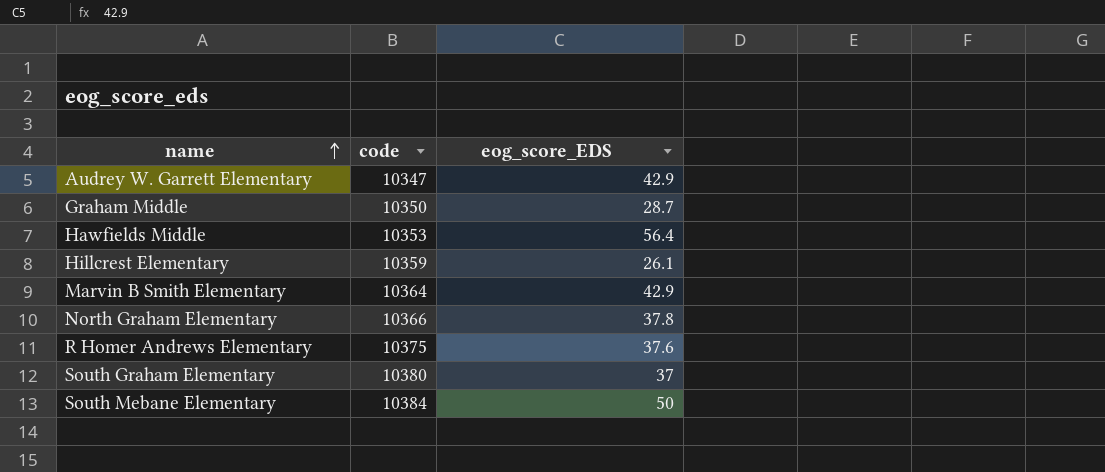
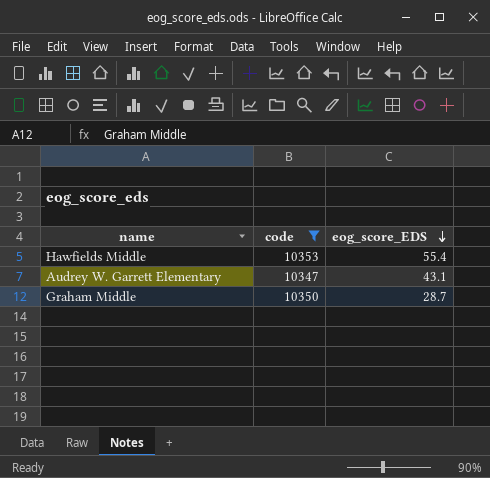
filter: none -> code <= 10353
row order: name ascending -> eog_score_EDS descending
Hawfields Middle | eog_score_EDS: 56.4 -> 55.4
Audrey W. Garrett Elementary | eog_score_EDS: 42.9 -> 43.1

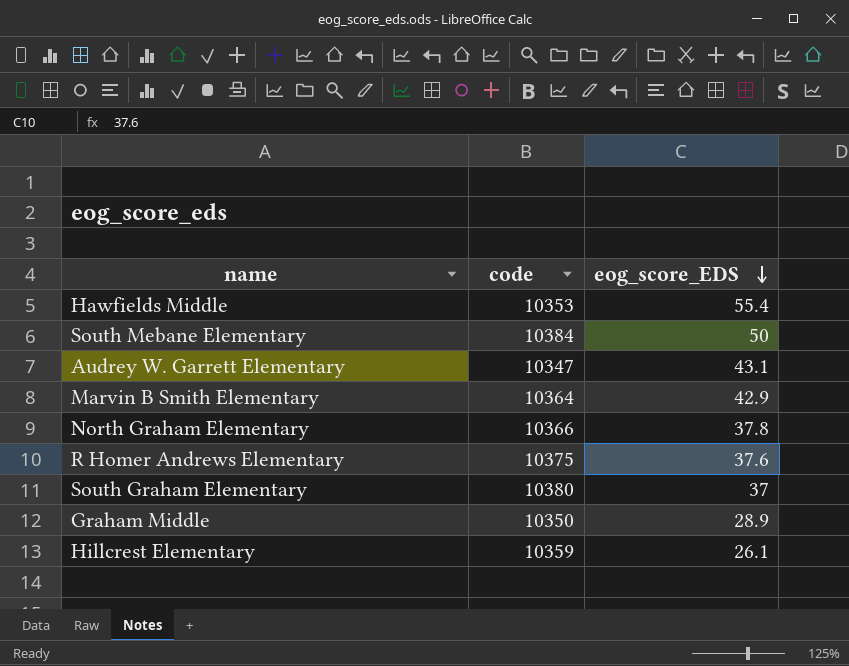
filter: code <= 10353 -> none
Graham Middle | eog_score_EDS: 28.7 -> 28.9

